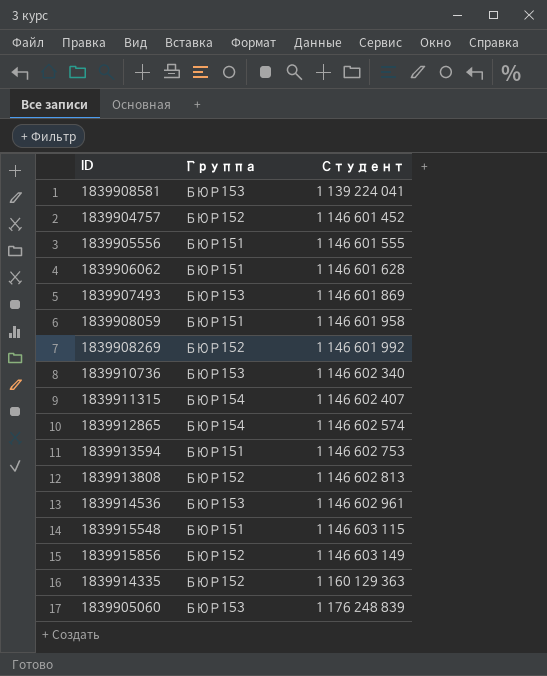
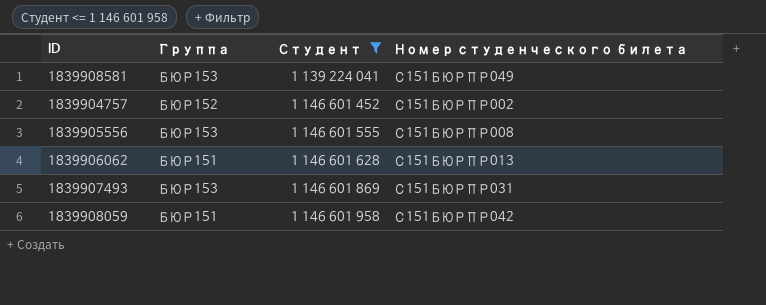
filter: none -> Студент <= 1 146 601 958
column Номер студенческого билета | position: none -> 4
1839905556 | Группа: БЮР151 -> БЮР153

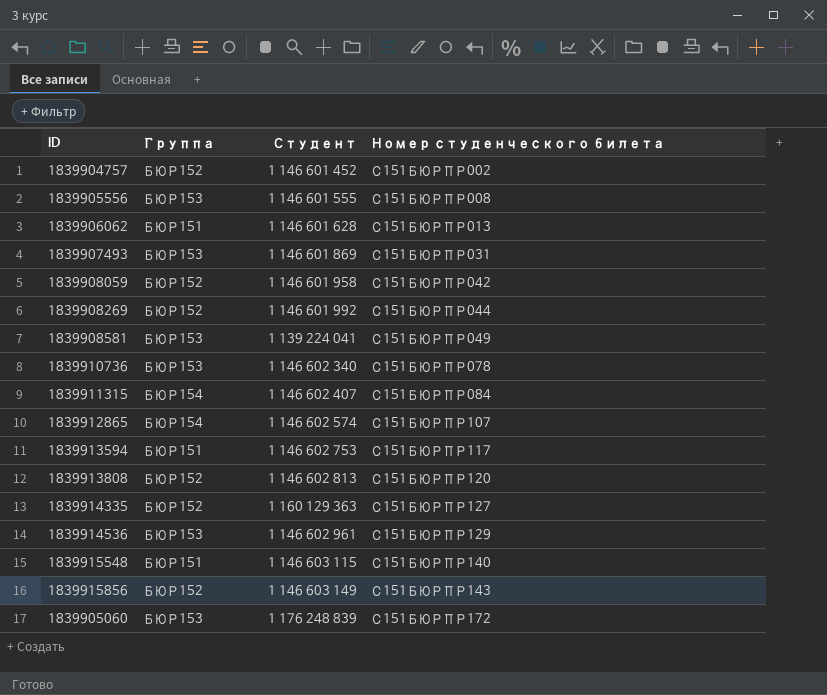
filter: Студент <= 1 146 601 958 -> none
row order: Студент ascending -> Номер студенческого билета ascending
1839908059 | Группа: БЮР151 -> БЮР152

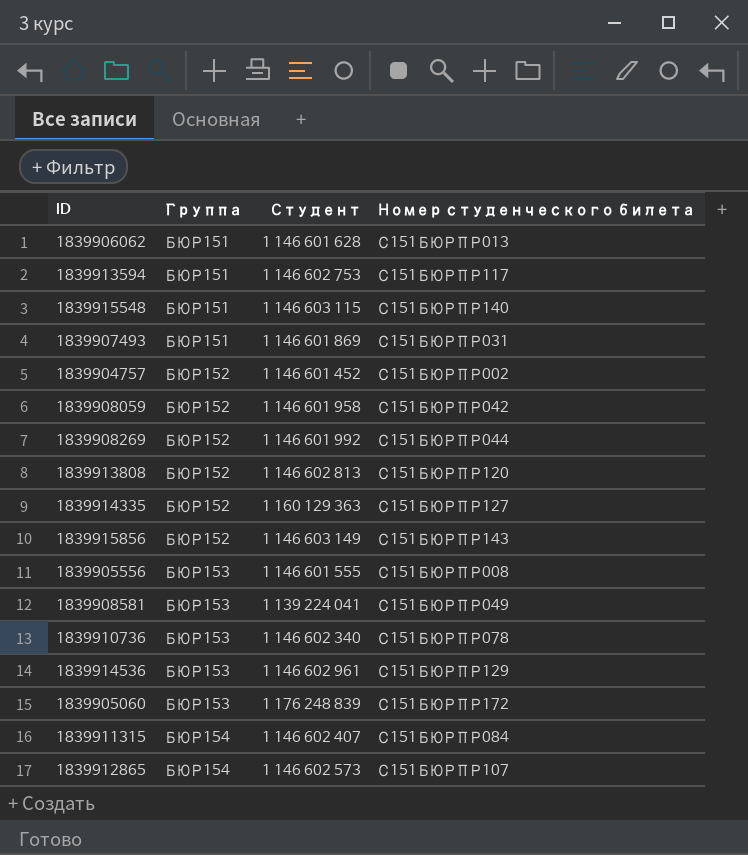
row order: Номер студенческого билета ascending -> Группа ascending
1839907493 | Группа: БЮР153 -> БЮР151
1839912865 | Студент: 1 146 602 574 -> 1 146 602 573

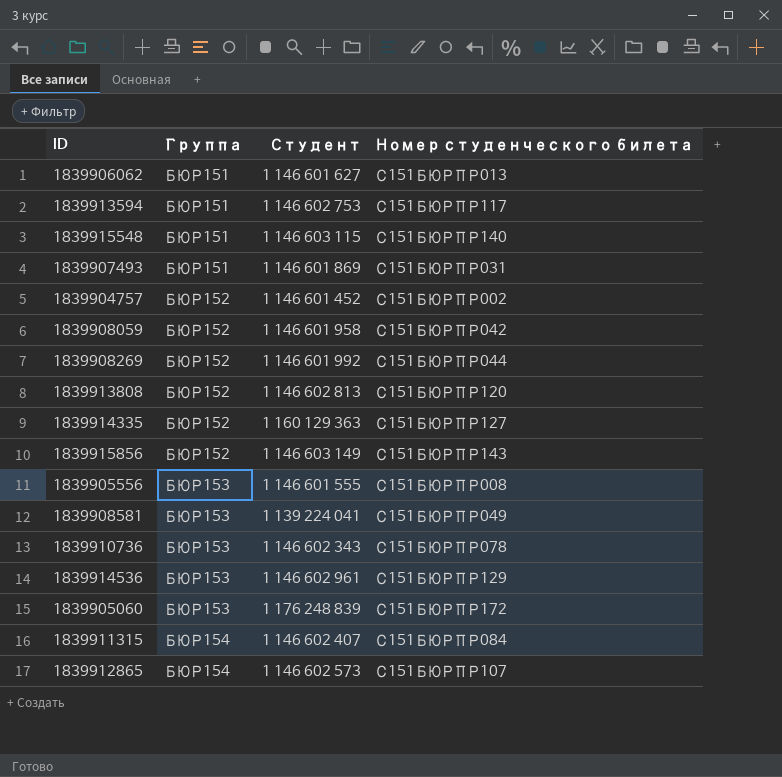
1839906062 | Студент: 1 146 601 628 -> 1 146 601 627
1839910736 | Студент: 1 146 602 340 -> 1 146 602 343

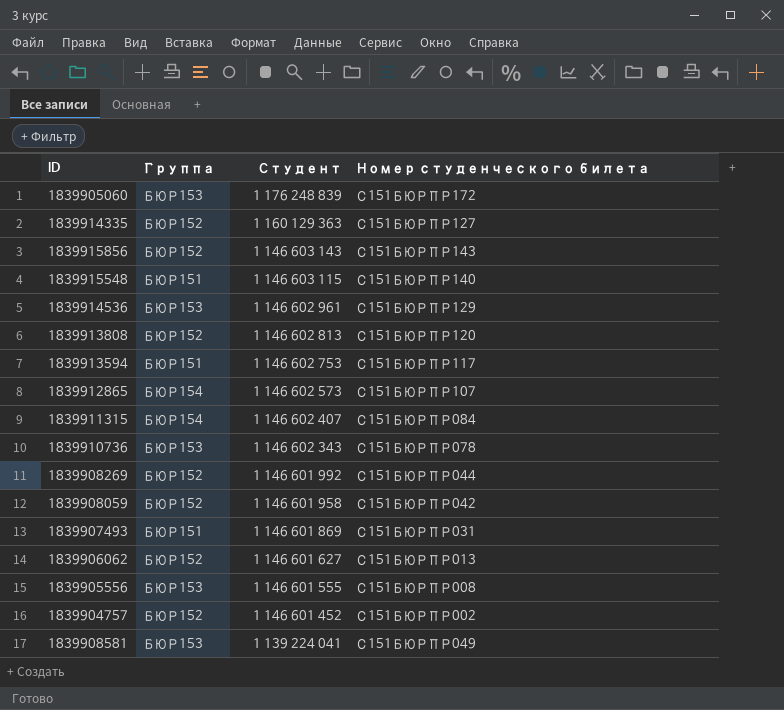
row order: Группа ascending -> Студент descending
1839915856 | Студент: 1 146 603 149 -> 1 146 603 143
1839906062 | Группа: БЮР151 -> БЮР152

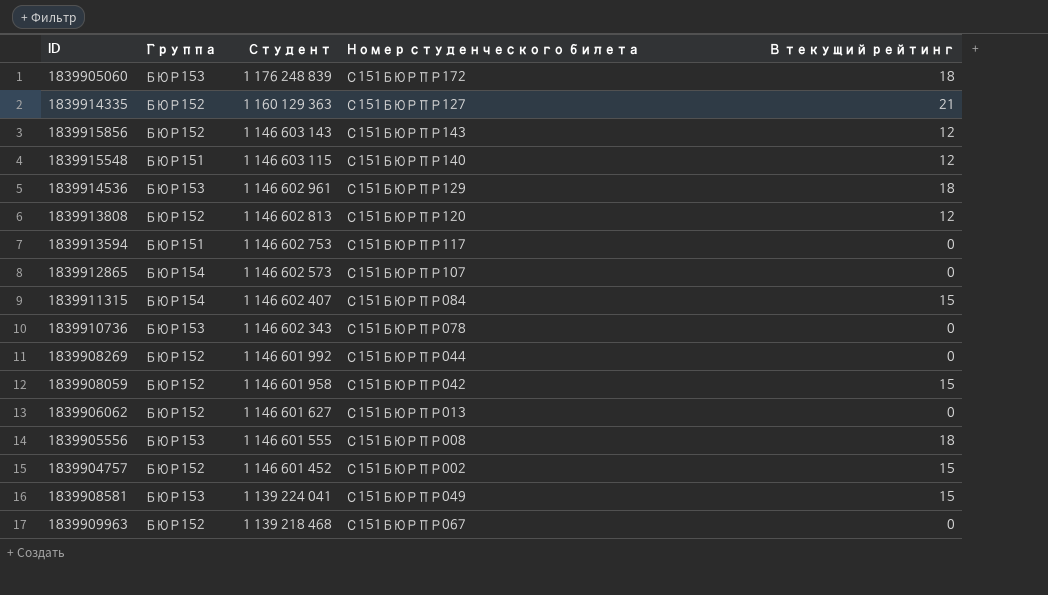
column В текущий рейтинг | position: none -> 5
row 1839907493: БЮР151 | 1 146 601 869 | С151БЮРПР031 -> none
row 1839909963: none -> БЮР152 | 1 139 218 468 | С151БЮРПР067 | 0

